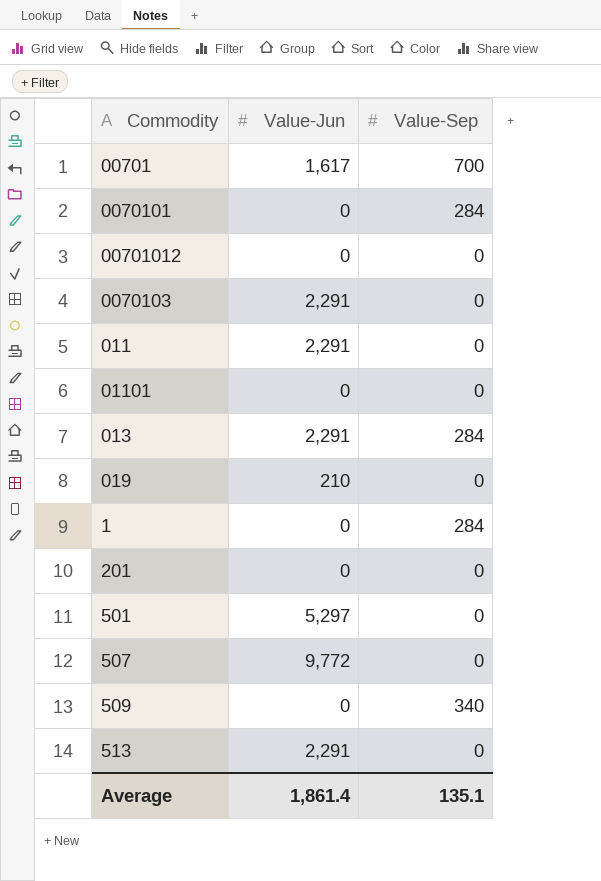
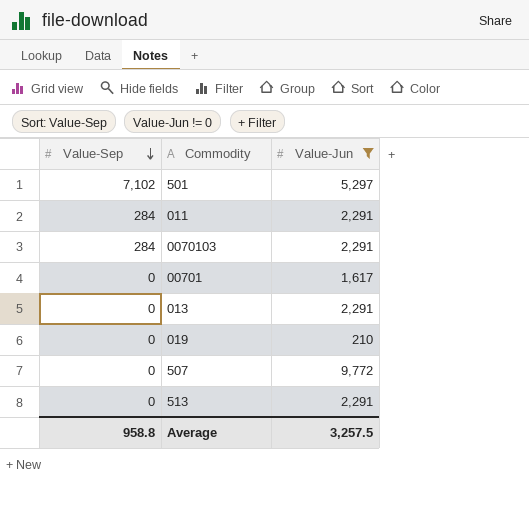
filter: none -> Value-Jun != 0
row order: none -> Value-Sep descending
column Value-Sep | position: 3 -> 1
501 | Value-Sep: 0 -> 7,102
011 | Value-Sep: 0 -> 284
0070103 | Value-Sep: 0 -> 284
00701 | Value-Sep: 700 -> 0
013 | Value-Sep: 284 -> 0
Average | Value-Sep: 135.1 -> 958.8
Average | Value-Jun: 1,861.4 -> 3,257.5

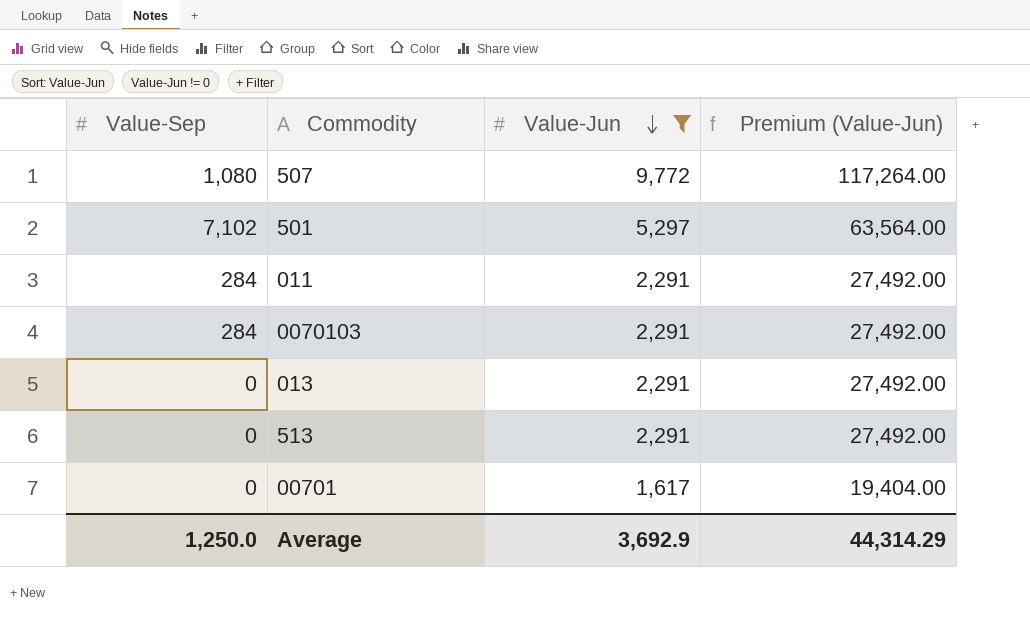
row order: Value-Sep descending -> Value-Jun descending
column Premium (Value-Jun) | formula: none -> [Value-Jun] * 12
row 019: 0 | 210 -> none
507 | Value-Sep: 0 -> 1,080
Average | Value-Sep: 958.8 -> 1,250.0
Average | Value-Jun: 3,257.5 -> 3,692.9

